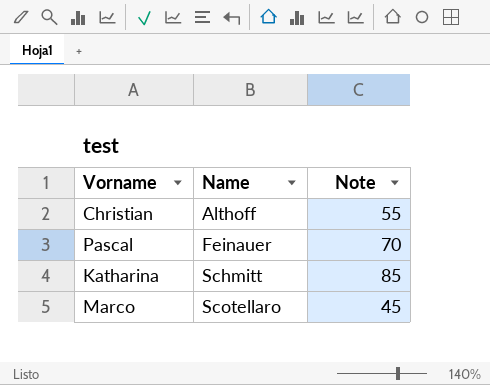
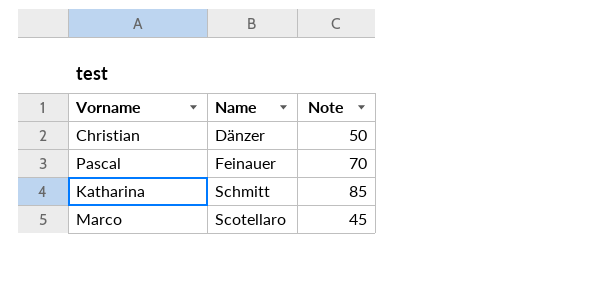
Christian | Name: Althoff -> Dänzer
Christian | Note: 55 -> 50

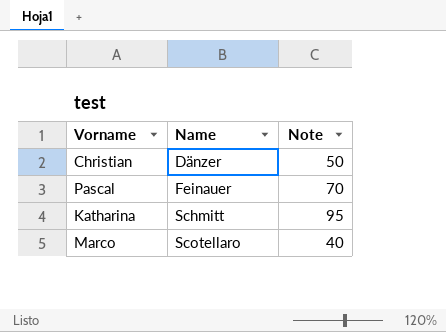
Katharina | Note: 85 -> 95
Marco | Note: 45 -> 40

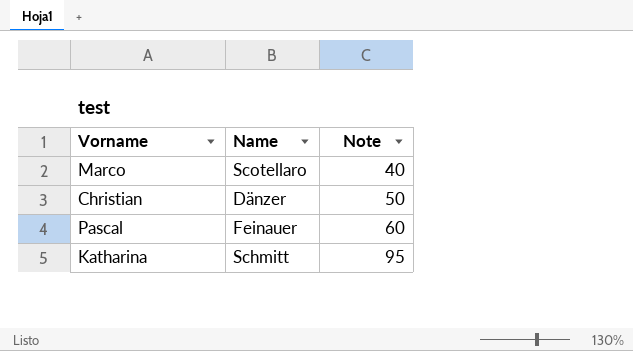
row order: Name ascending -> Note ascending
Pascal | Note: 70 -> 60

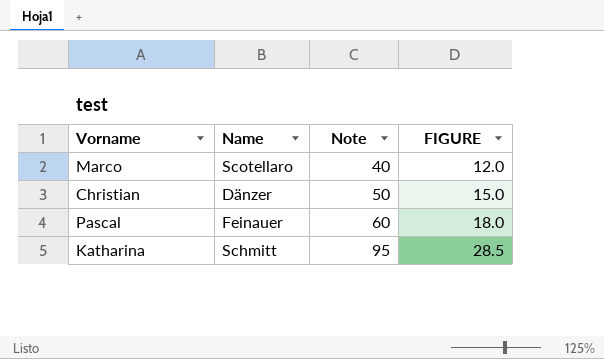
column FIGURE | formula: none -> [Note] * 0.3

